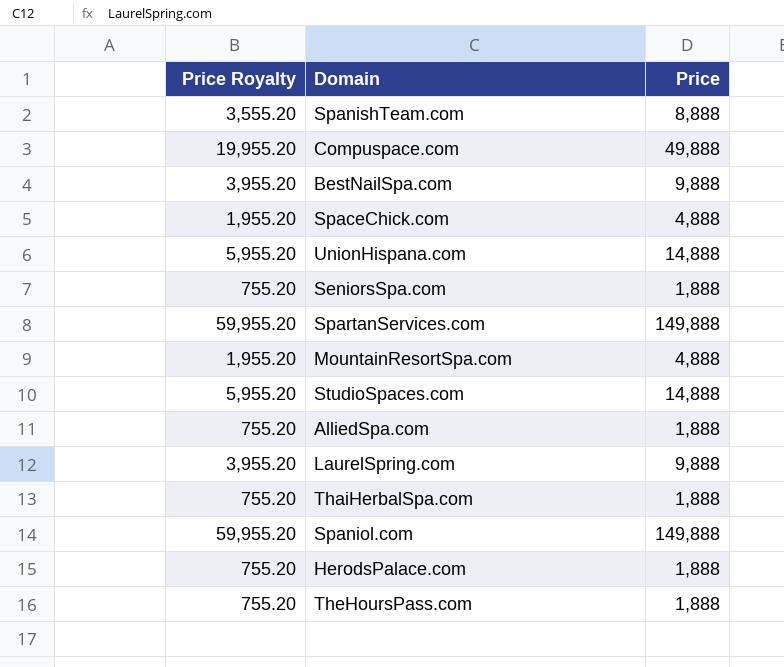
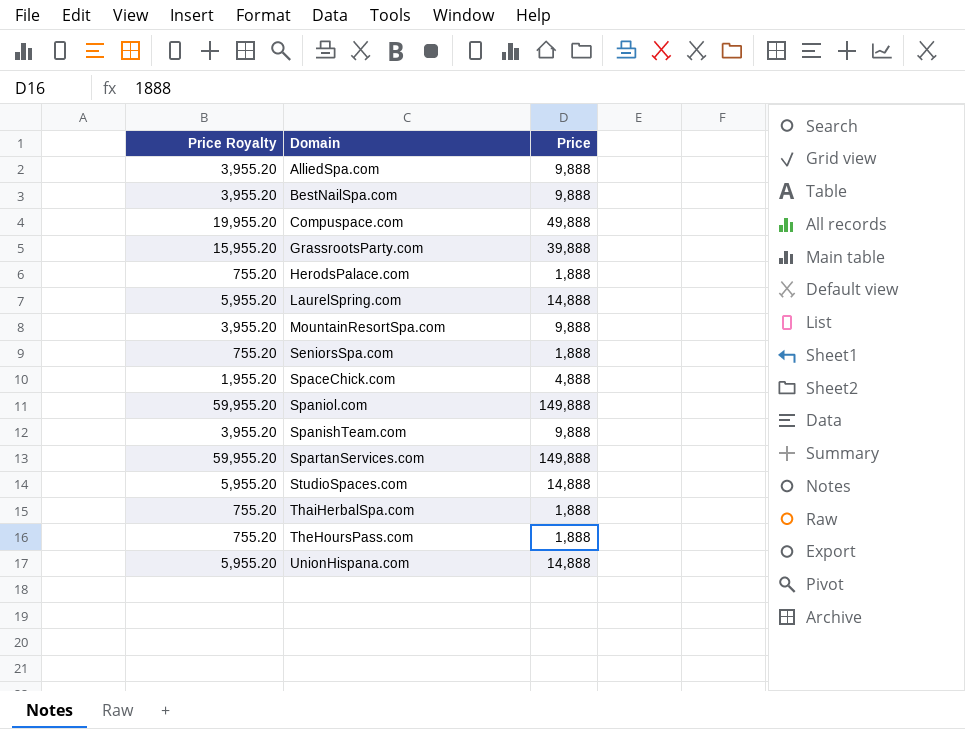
row order: none -> Domain ascending
AlliedSpa.com | Price Royalty: 755.20 -> 3,955.20
AlliedSpa.com | Price: 1,888 -> 9,888
row GrassrootsParty.com: none -> 15,955.20 | 39,888
LaurelSpring.com | Price Royalty: 3,955.20 -> 5,955.20
LaurelSpring.com | Price: 9,888 -> 14,888
MountainResortSpa.com | Price Royalty: 1,955.20 -> 3,955.20
MountainResortSpa.com | Price: 4,888 -> 9,888
SpanishTeam.com | Price Royalty: 3,555.20 -> 3,955.20
SpanishTeam.com | Price: 8,888 -> 9,888

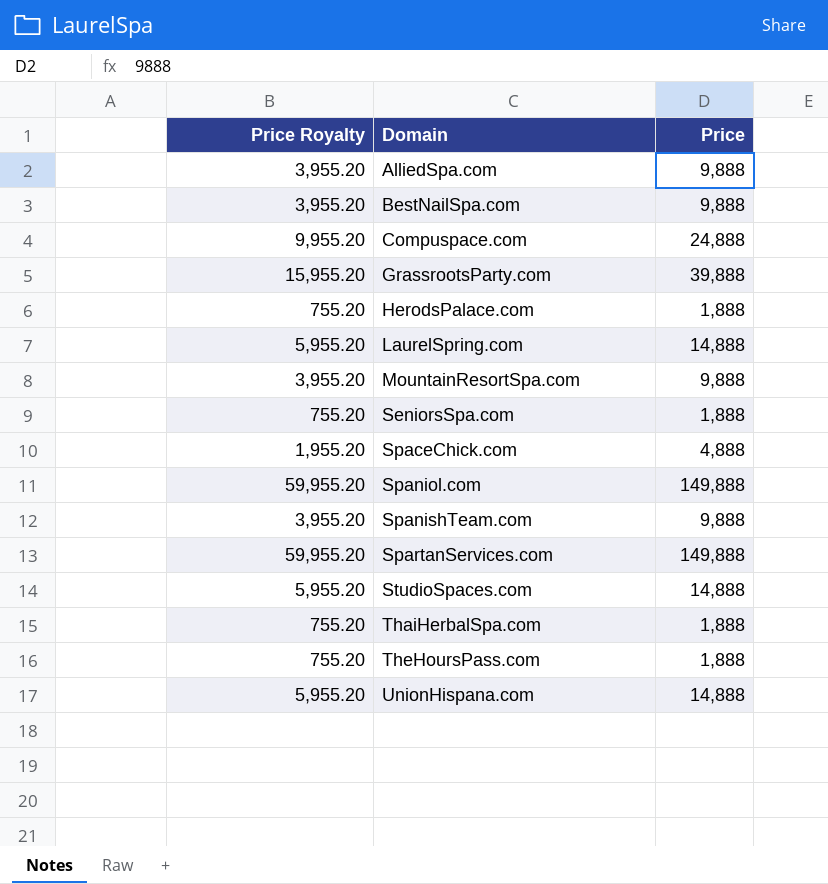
Compuspace.com | Price Royalty: 19,955.20 -> 9,955.20
Compuspace.com | Price: 49,888 -> 24,888

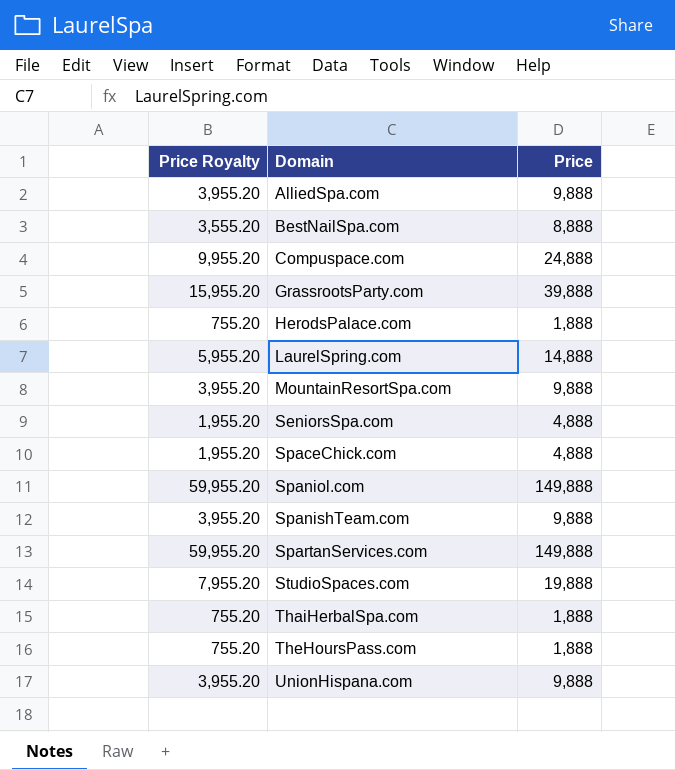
BestNailSpa.com | Price Royalty: 3,955.20 -> 3,555.20
BestNailSpa.com | Price: 9,888 -> 8,888
SeniorsSpa.com | Price Royalty: 755.20 -> 1,955.20
SeniorsSpa.com | Price: 1,888 -> 4,888
StudioSpaces.com | Price Royalty: 5,955.20 -> 7,955.20
StudioSpaces.com | Price: 14,888 -> 19,888
UnionHispana.com | Price Royalty: 5,955.20 -> 3,955.20
UnionHispana.com | Price: 14,888 -> 9,888

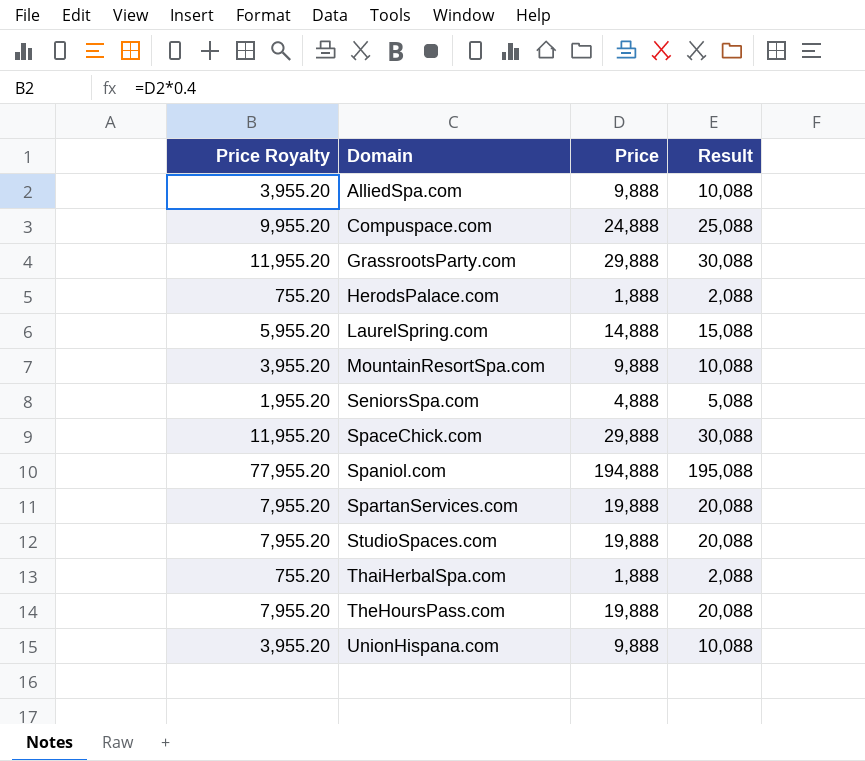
column Result | formula: none -> [Price] + 200
row BestNailSpa.com: 3,555.20 | 8,888 -> none
row SpanishTeam.com: 3,955.20 | 9,888 -> none
GrassrootsParty.com | Price Royalty: 15,955.20 -> 11,955.20
GrassrootsParty.com | Price: 39,888 -> 29,888
SpaceChick.com | Price Royalty: 1,955.20 -> 11,955.20
SpaceChick.com | Price: 4,888 -> 29,888
Spaniol.com | Price Royalty: 59,955.20 -> 77,955.20
Spaniol.com | Price: 149,888 -> 194,888
SpartanServices.com | Price Royalty: 59,955.20 -> 7,955.20
SpartanServices.com | Price: 149,888 -> 19,888
TheHoursPass.com | Price Royalty: 755.20 -> 7,955.20
TheHoursPass.com | Price: 1,888 -> 19,888

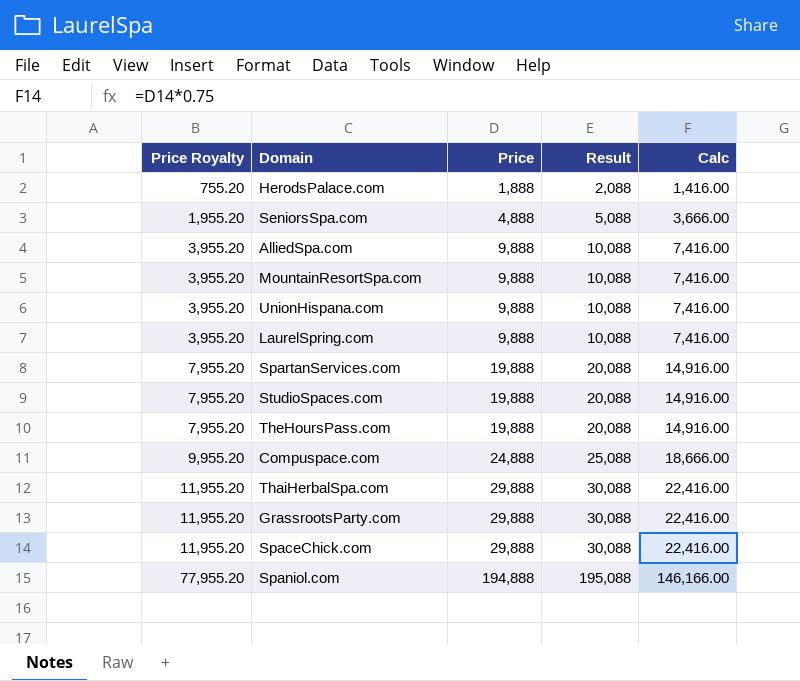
row order: Domain ascending -> Price Royalty ascending
column Calc | formula: none -> [Price] * 0.75
LaurelSpring.com | Price Royalty: 5,955.20 -> 3,955.20
LaurelSpring.com | Price: 14,888 -> 9,888
LaurelSpring.com | Result: 15,088 -> 10,088
ThaiHerbalSpa.com | Price Royalty: 755.20 -> 11,955.20
ThaiHerbalSpa.com | Price: 1,888 -> 29,888
ThaiHerbalSpa.com | Result: 2,088 -> 30,088

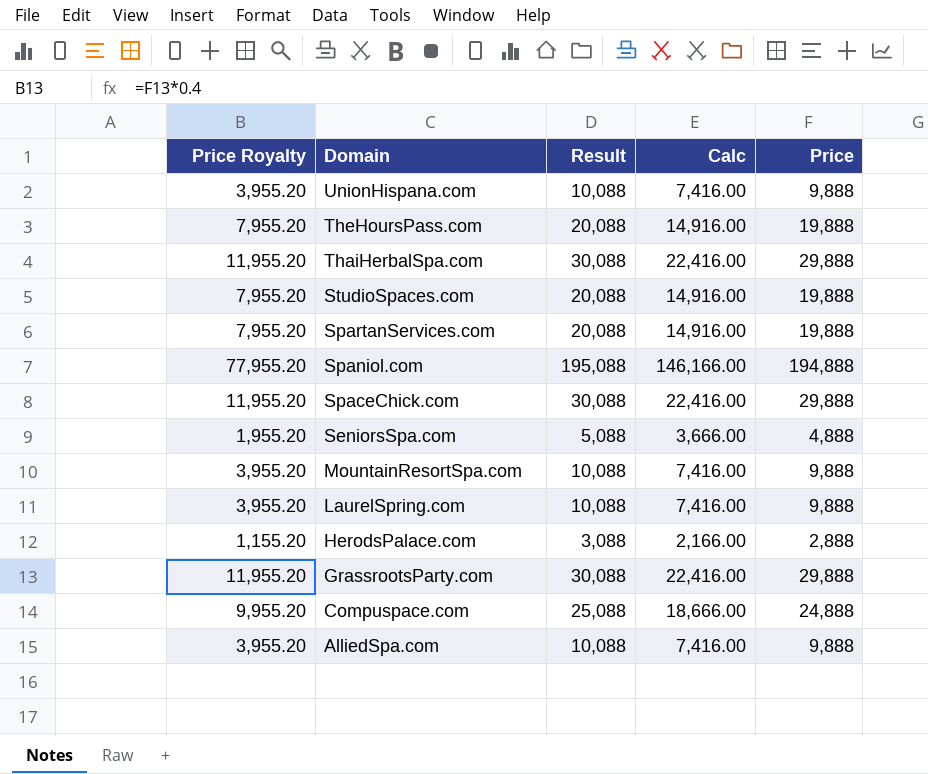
row order: Price Royalty ascending -> Domain descending
column Price | position: 3 -> 5
HerodsPalace.com | Price Royalty: 755.20 -> 1,155.20
HerodsPalace.com | Result: 2,088 -> 3,088
HerodsPalace.com | Calc: 1,416.00 -> 2,166.00
HerodsPalace.com | Price: 1,888 -> 2,888

